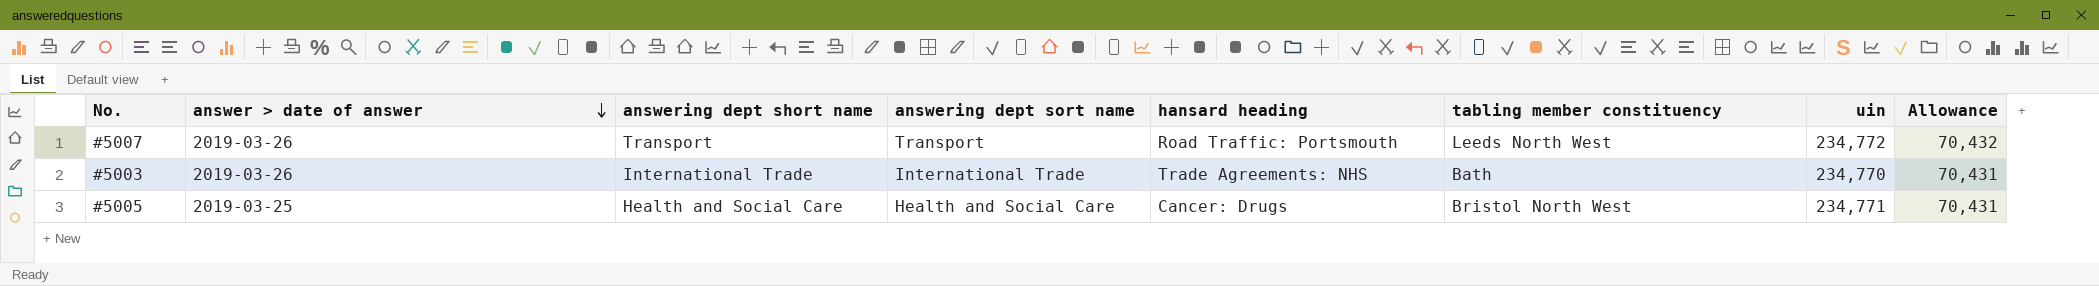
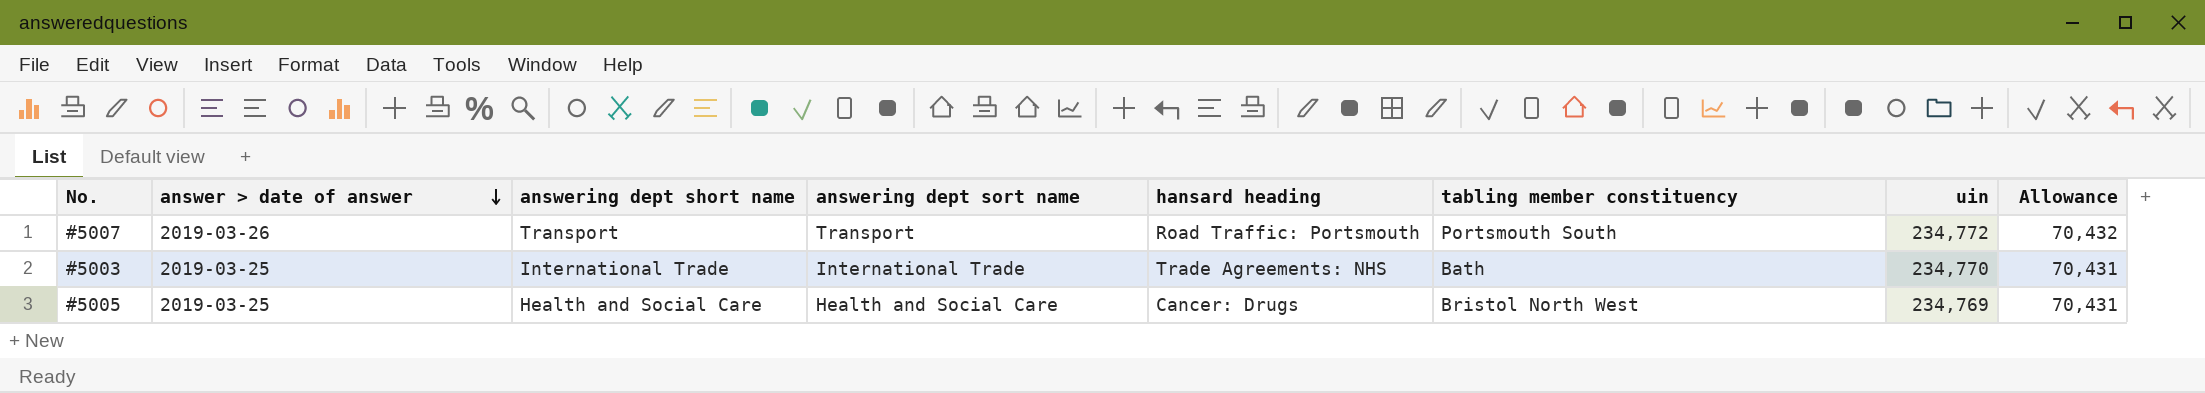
#5007 | tabling member constituency: Leeds North West -> Portsmouth South
#5003 | answer > date of answer: 2019-03-26 -> 2019-03-25
#5005 | uin: 234,771 -> 234,769

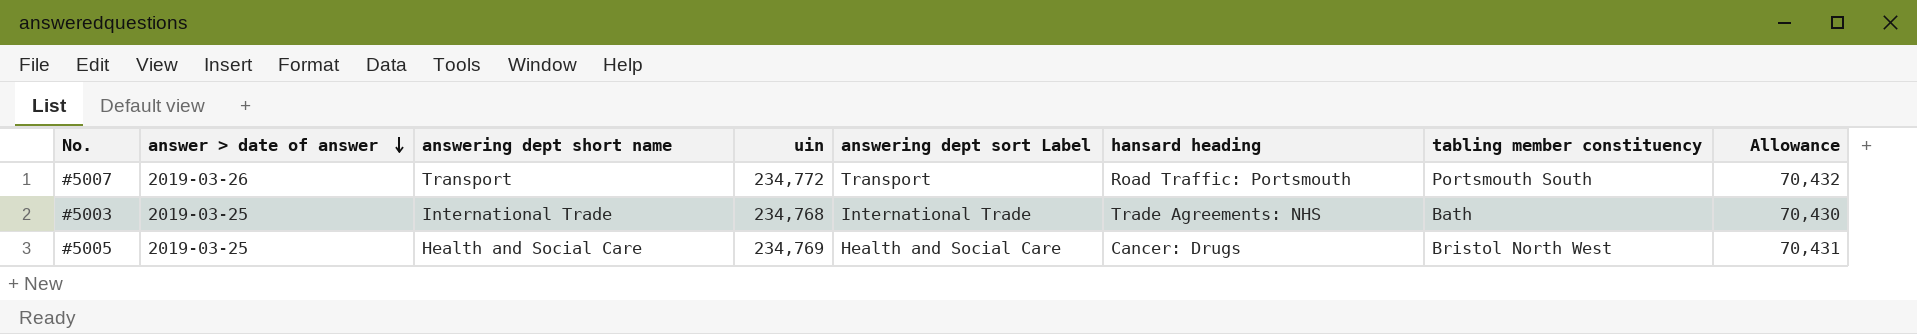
column uin | position: 7 -> 4
column name: answering dept sort name -> answering dept sort Label
#5003 | uin: 234,770 -> 234,768
#5003 | Allowance: 70,431 -> 70,430

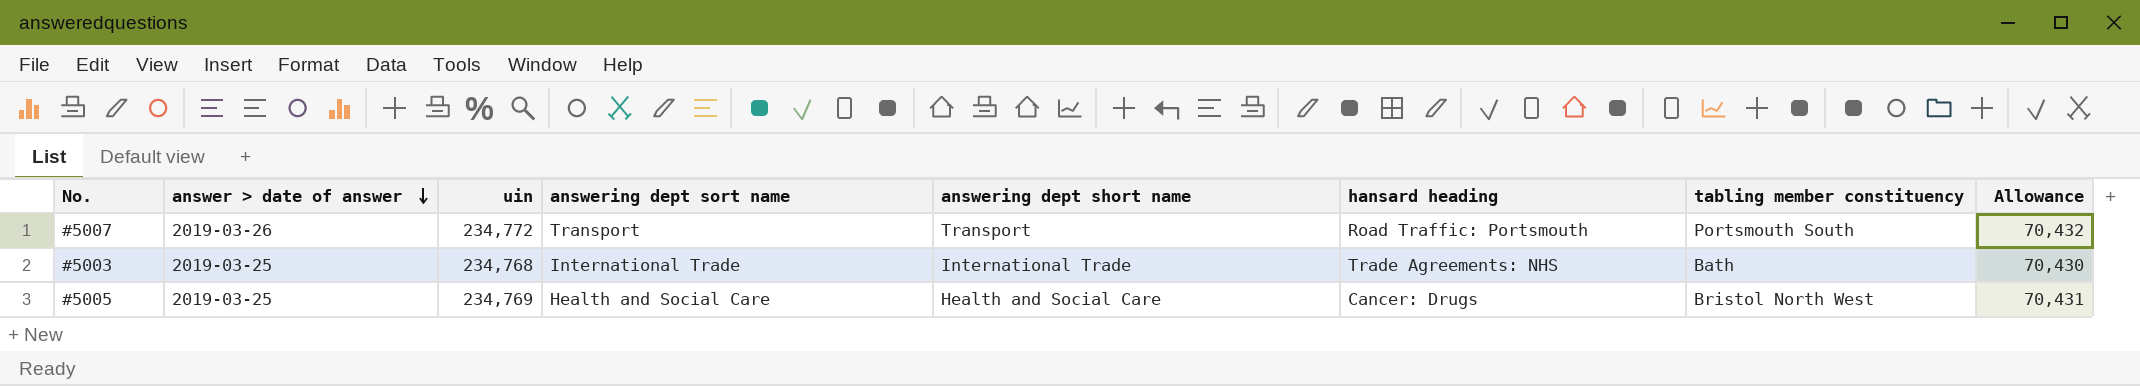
column name: answering dept sort Label -> answering dept sort name
column answering dept short name | position: 3 -> 5

